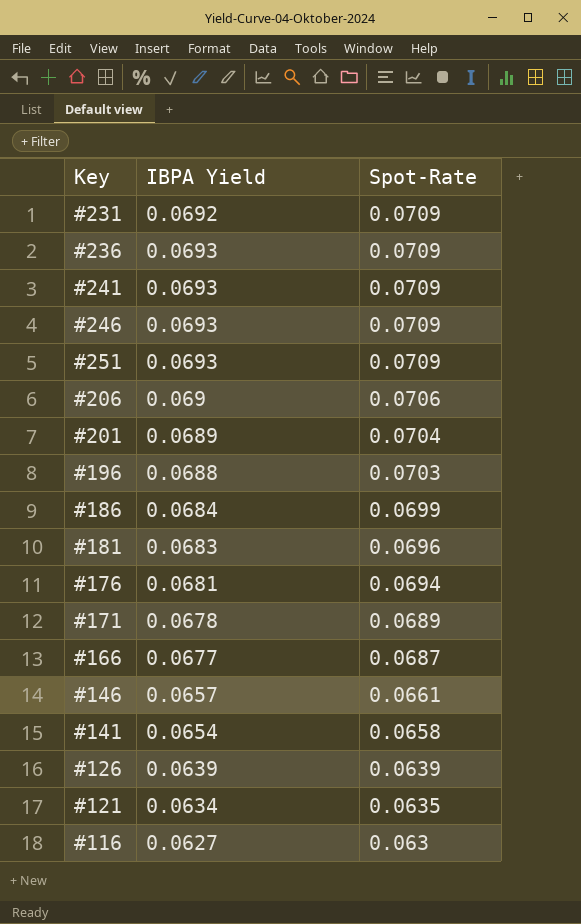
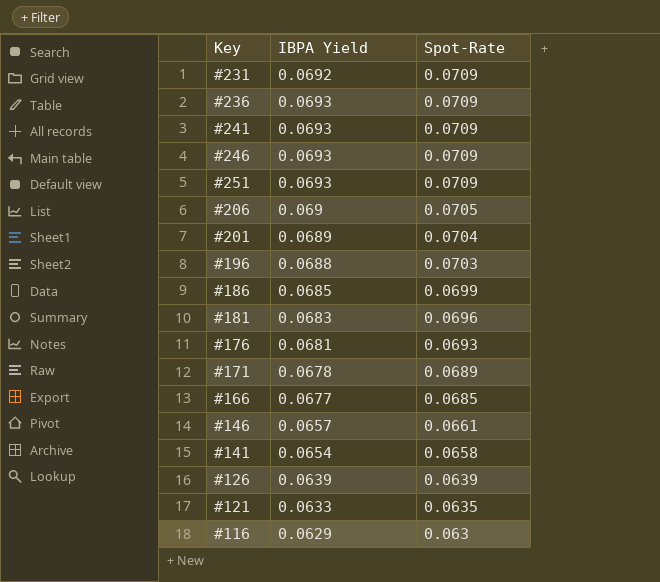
#206 | Spot-Rate: 0.0706 -> 0.0705
#186 | IBPA Yield: 0.0684 -> 0.0685
#176 | Spot-Rate: 0.0694 -> 0.0693
#166 | Spot-Rate: 0.0687 -> 0.0685
#121 | IBPA Yield: 0.0634 -> 0.0633
#116 | IBPA Yield: 0.0627 -> 0.0629

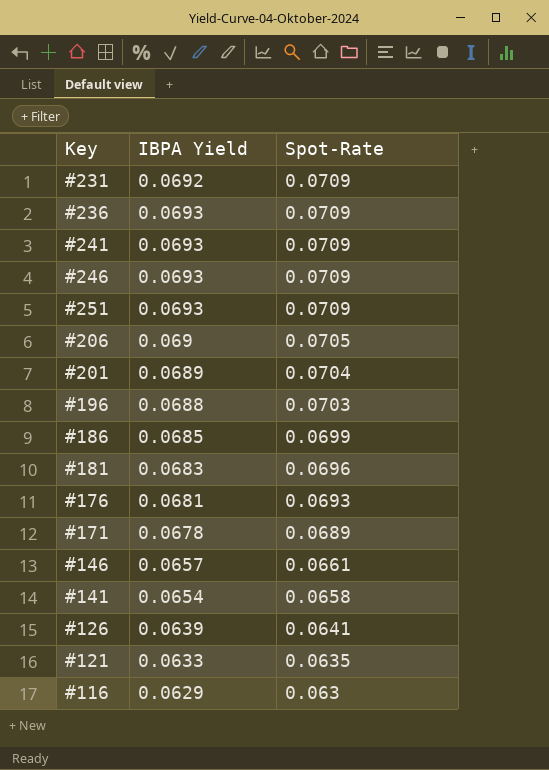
row #166: 0.0677 | 0.0685 -> none
#126 | Spot-Rate: 0.0639 -> 0.0641

